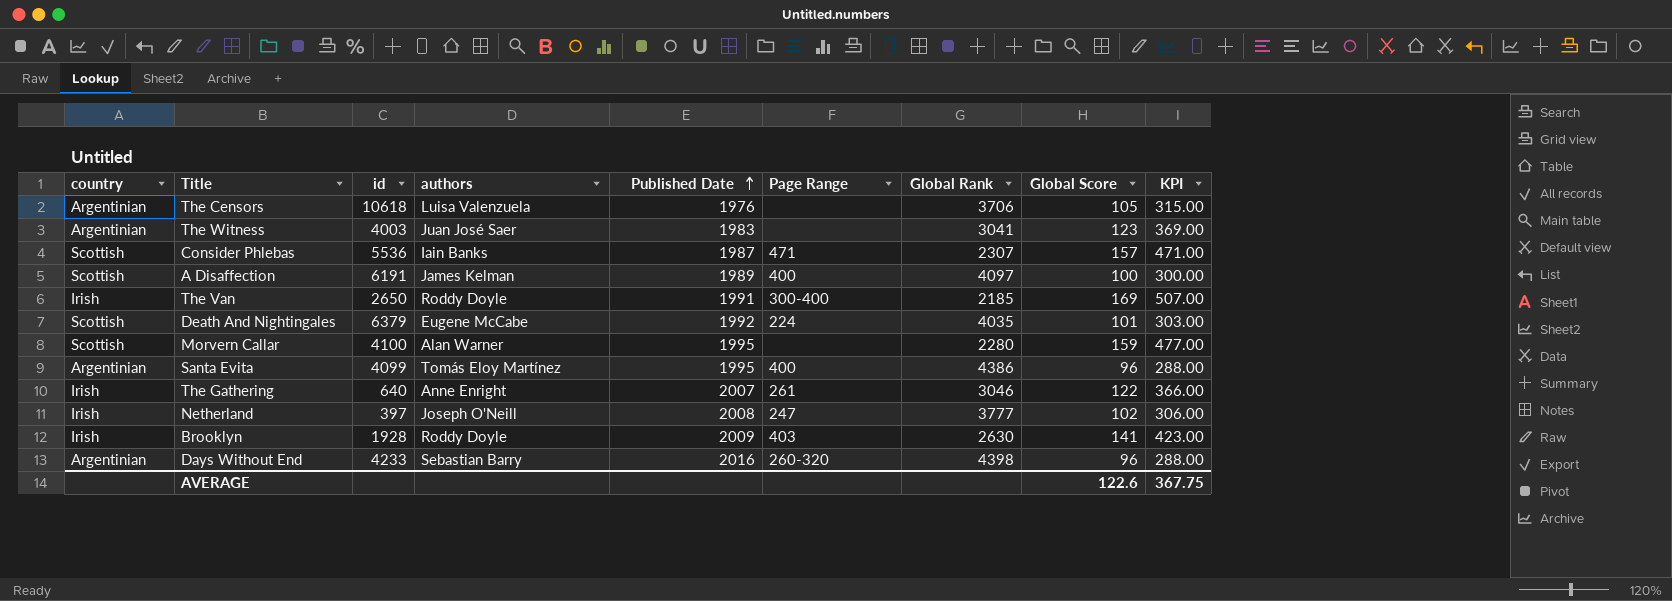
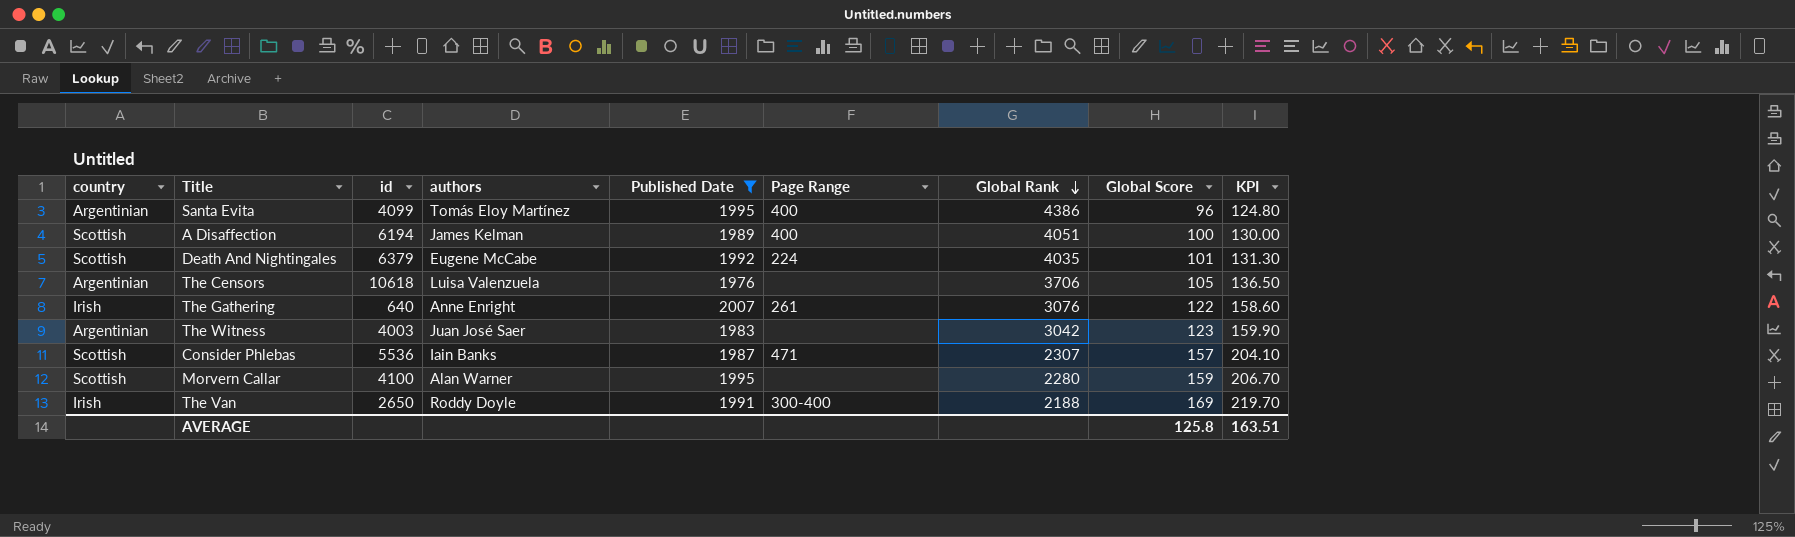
filter: none -> Published Date <= 2007
row order: Published Date ascending -> Global Rank descending
column KPI | formula: [Global Score] * 3 -> [Global Score] * 1.3
A Disaffection | id: 6191 -> 6194
A Disaffection | Global Rank: 4097 -> 4051
The Gathering | Global Rank: 3046 -> 3076
The Witness | Global Rank: 3041 -> 3042
The Van | Global Rank: 2185 -> 2188
AVERAGE | Global Score: 122.6 -> 125.8
AVERAGE | KPI: 367.75 -> 163.51

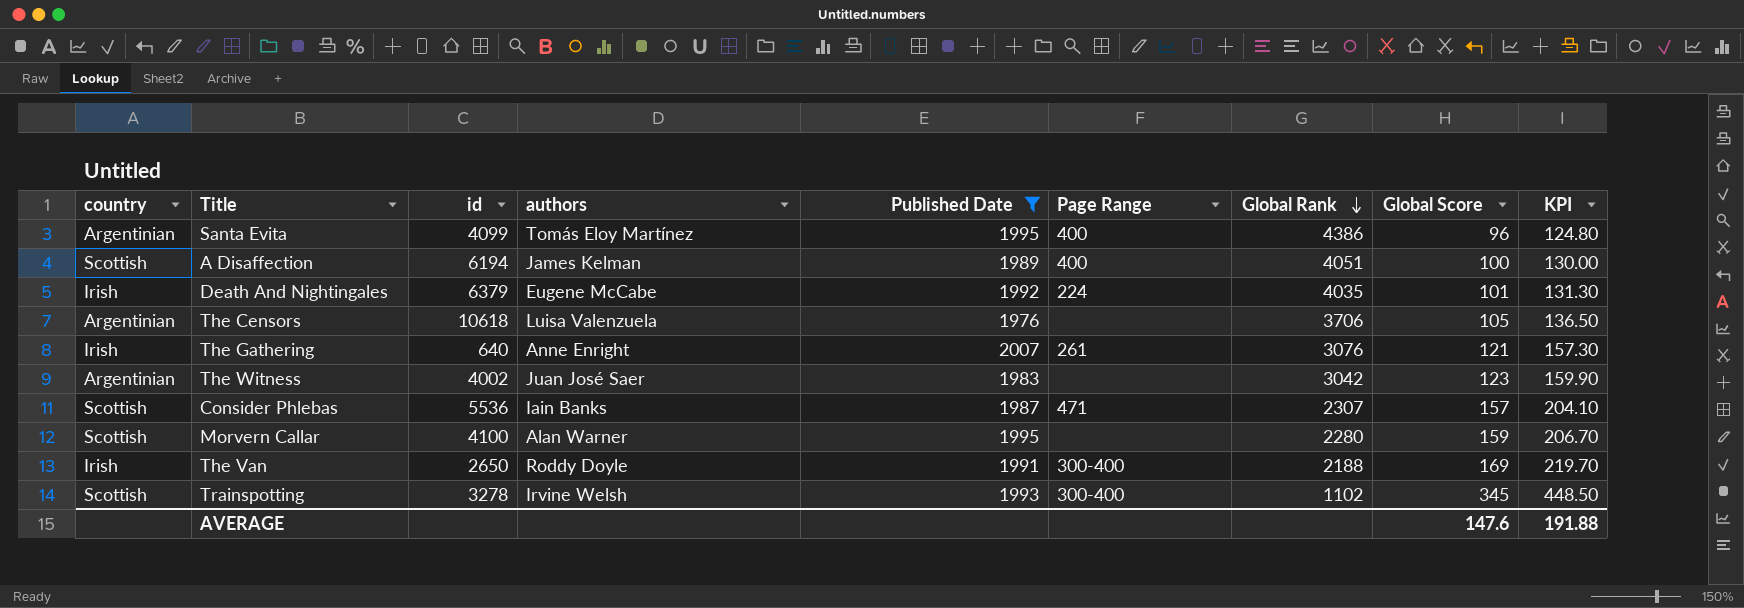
Death And Nightingales | country: Scottish -> Irish
The Gathering | Global Score: 122 -> 121
The Gathering | KPI: 158.60 -> 157.30
The Witness | id: 4003 -> 4002
row Trainspotting: none -> Scottish | 3278 | Irvine Welsh | 1993 | 300-400 | 1102 | 345 | 448.50
AVERAGE | Global Score: 125.8 -> 147.6
AVERAGE | KPI: 163.51 -> 191.88

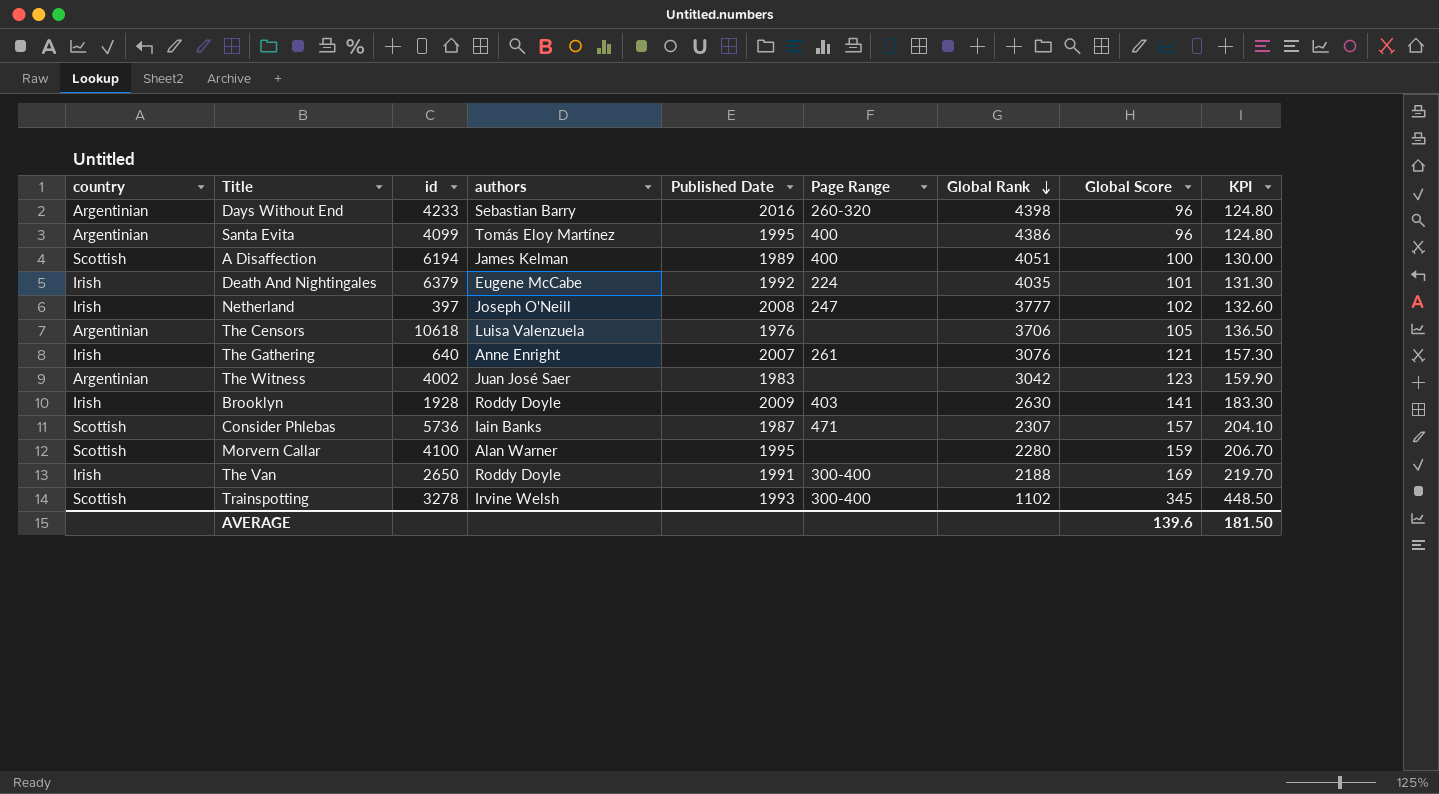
filter: Published Date <= 2007 -> none
Consider Phlebas | id: 5536 -> 5736
AVERAGE | Global Score: 147.6 -> 139.6
AVERAGE | KPI: 191.88 -> 181.50

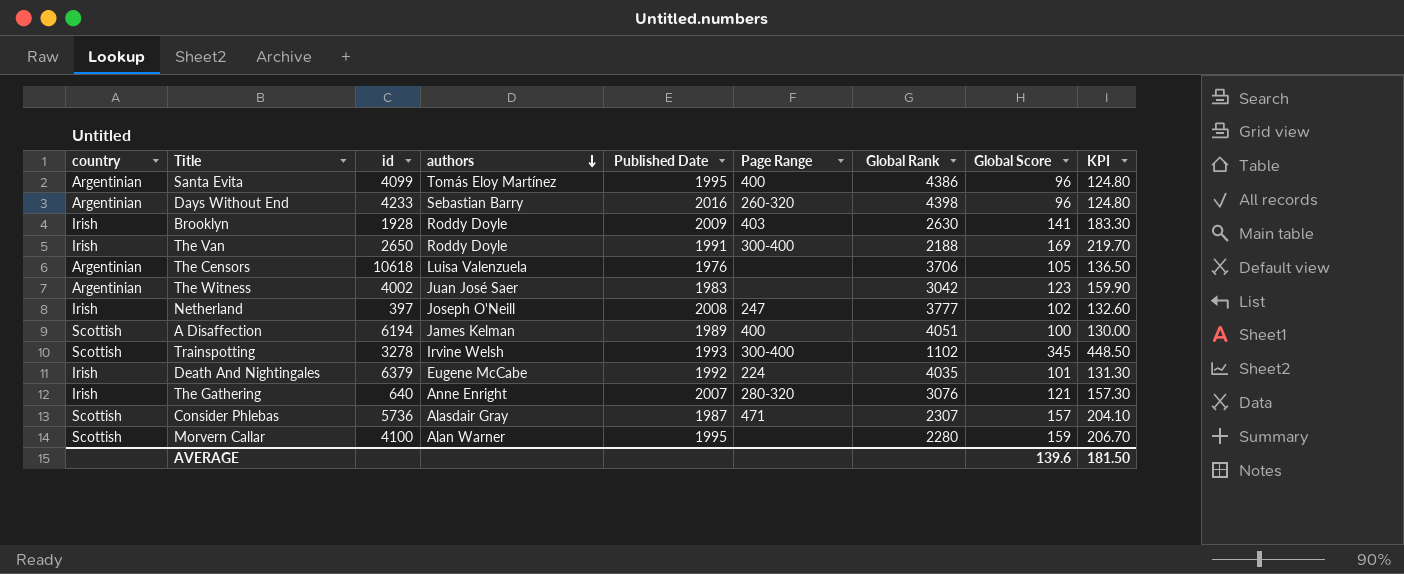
row order: Global Rank descending -> authors descending
The Gathering | Page Range: 261 -> 280-320
Consider Phlebas | authors: Iain Banks -> Alasdair Gray

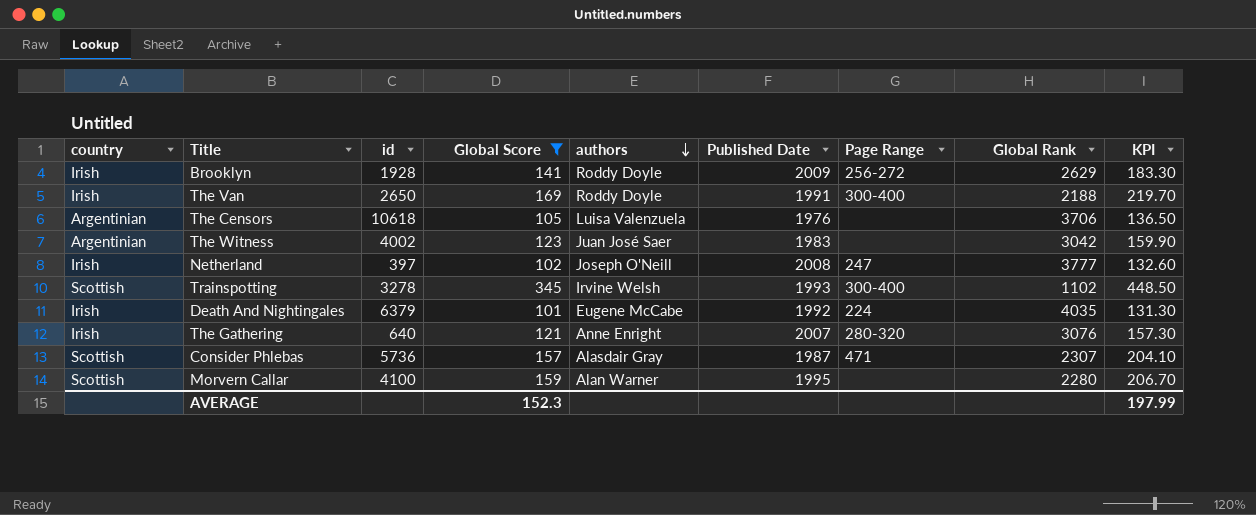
filter: none -> Global Score >= 101
column Global Score | position: 8 -> 4
Brooklyn | Page Range: 403 -> 256-272
Brooklyn | Global Rank: 2630 -> 2629
AVERAGE | Global Score: 139.6 -> 152.3
AVERAGE | KPI: 181.50 -> 197.99

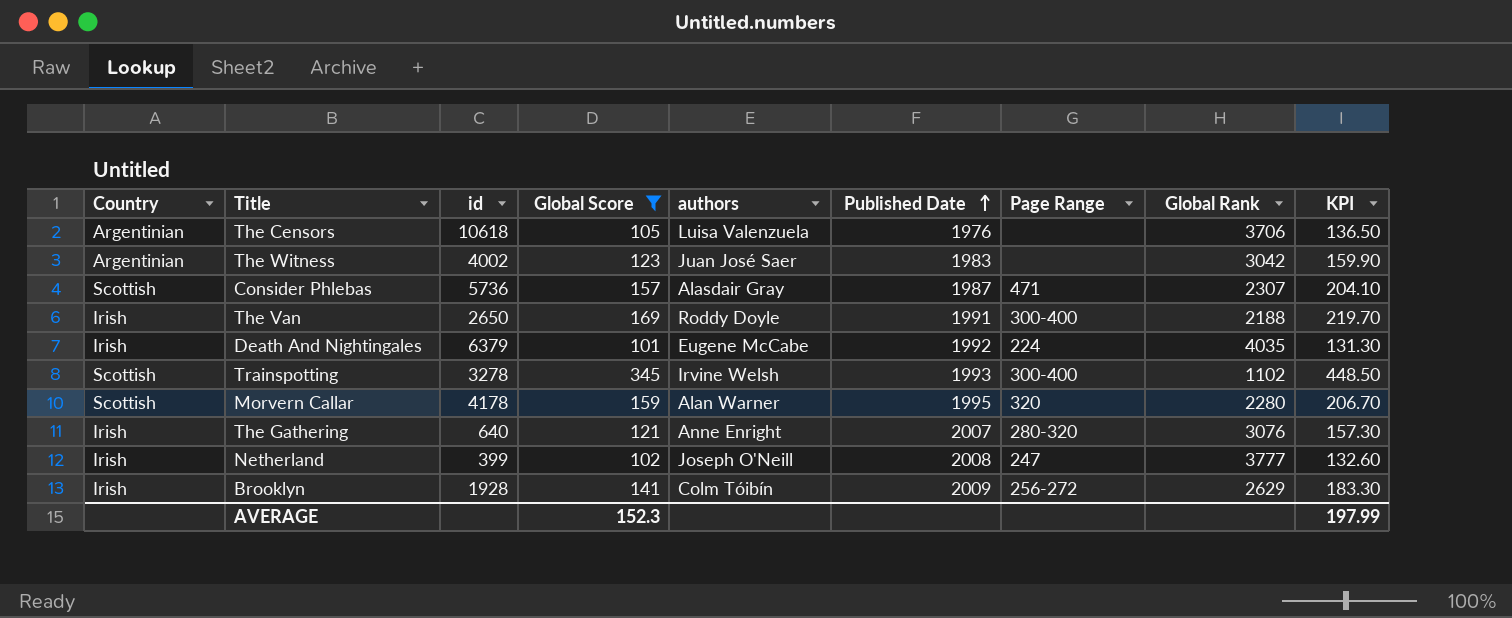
row order: authors descending -> Published Date ascending
column name: country -> Country
Morvern Callar | id: 4100 -> 4178
Morvern Callar | Page Range: none -> 320
Netherland | id: 397 -> 399
Brooklyn | authors: Roddy Doyle -> Colm Tóibín

